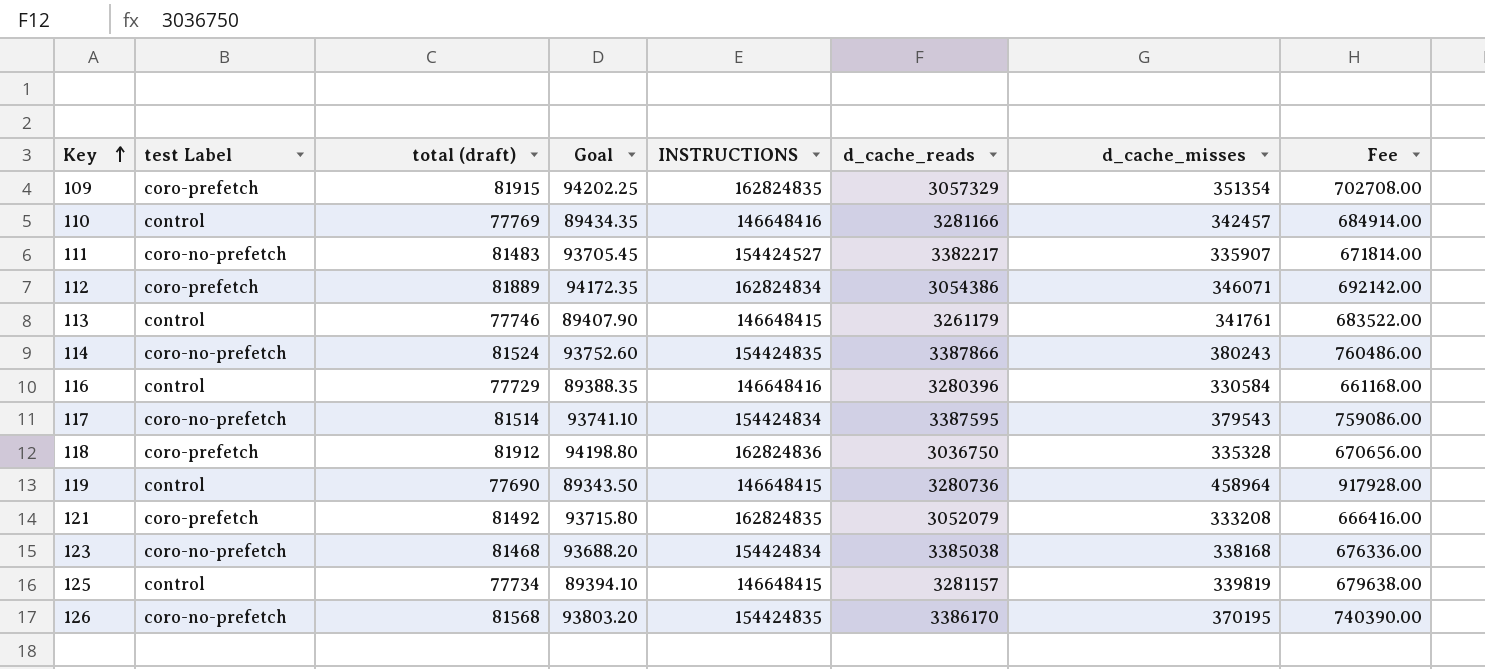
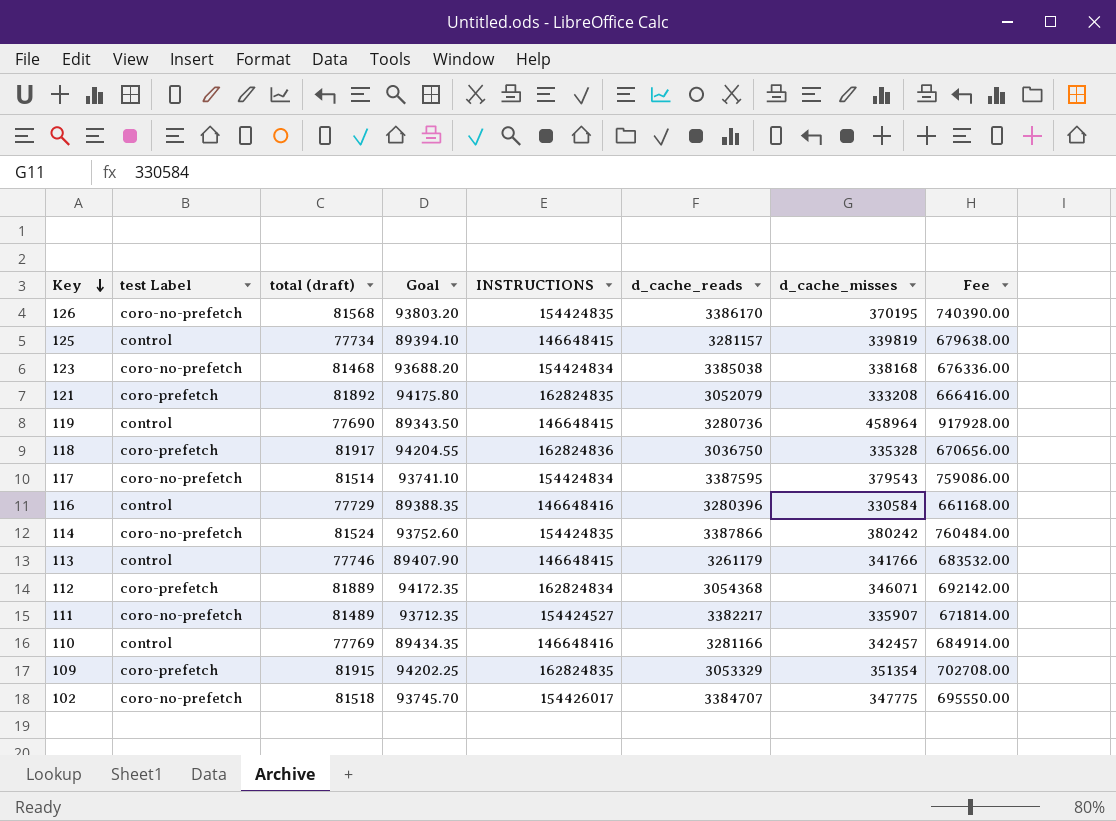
row order: Key ascending -> Key descending
121 | total (draft): 81492 -> 81892
121 | Goal: 93715.80 -> 94175.80
118 | total (draft): 81912 -> 81917
118 | Goal: 94198.80 -> 94204.55
114 | d_cache_misses: 380243 -> 380242
114 | Fee: 760486.00 -> 760484.00
113 | d_cache_misses: 341761 -> 341766
113 | Fee: 683522.00 -> 683532.00
112 | d_cache_reads: 3054386 -> 3054368
111 | total (draft): 81483 -> 81489
111 | Goal: 93705.45 -> 93712.35
109 | d_cache_reads: 3057329 -> 3053329
row 102: none -> coro-no-prefetch | 81518 | 93745.70 | 154426017 | 3384707 | 347775 | 695550.00

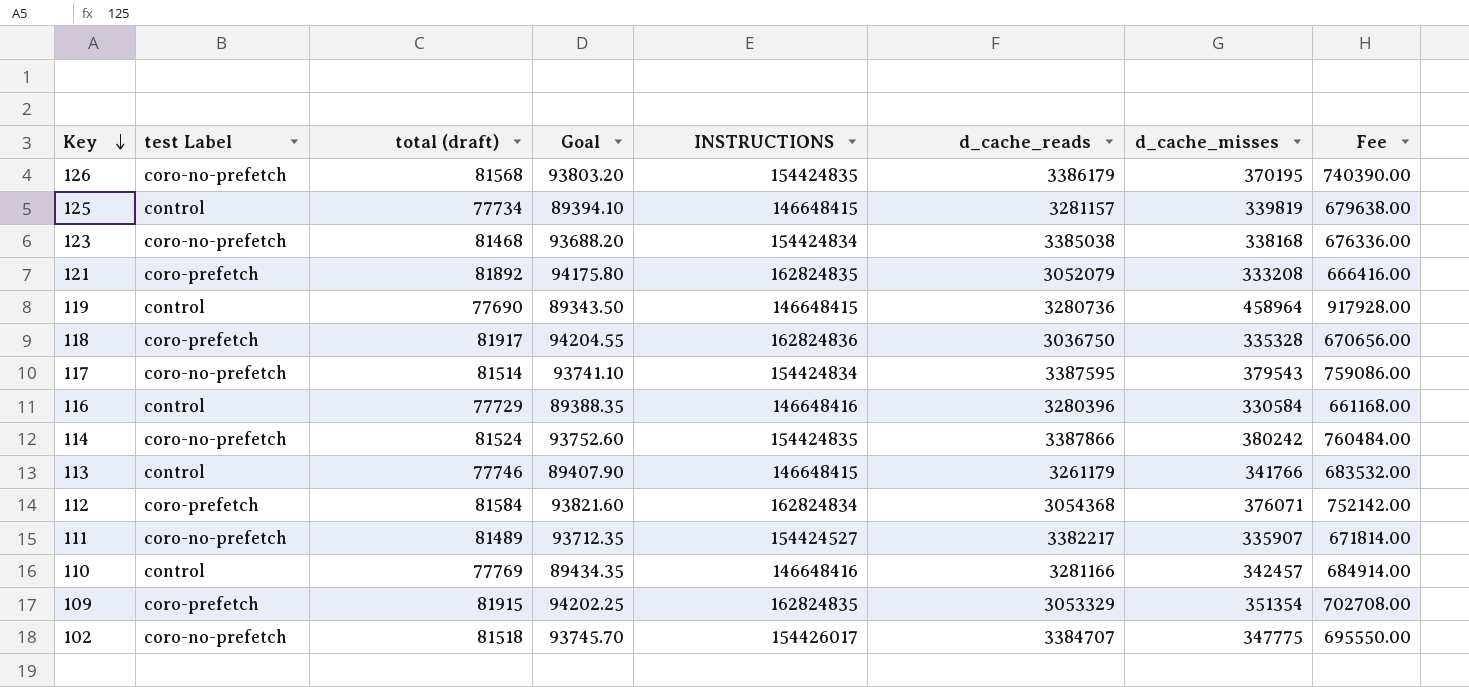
126 | d_cache_reads: 3386170 -> 3386179
112 | total (draft): 81889 -> 81584
112 | Goal: 94172.35 -> 93821.60
112 | d_cache_misses: 346071 -> 376071
112 | Fee: 692142.00 -> 752142.00

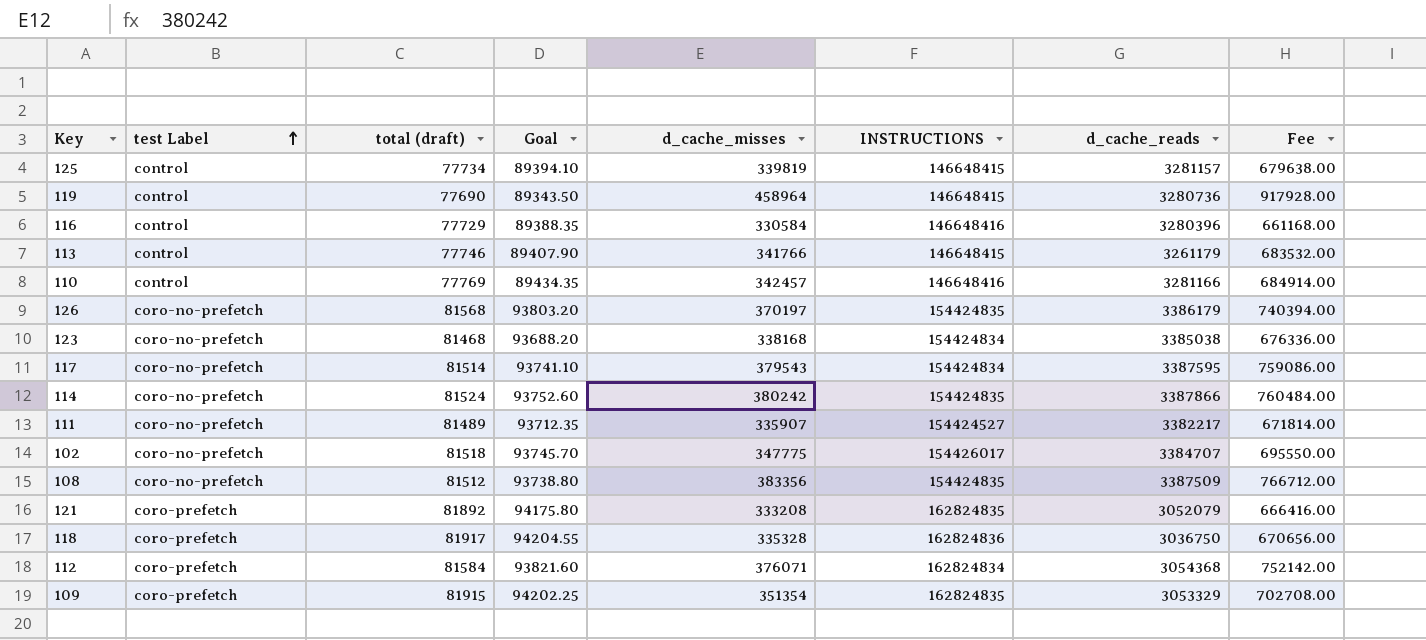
row order: Key descending -> test Label ascending
column d_cache_misses | position: 7 -> 5
126 | d_cache_misses: 370195 -> 370197
126 | Fee: 740390.00 -> 740394.00
row 108: none -> coro-no-prefetch | 81512 | 93738.80 | 383356 | 154424835 | 3387509 | 766712.00

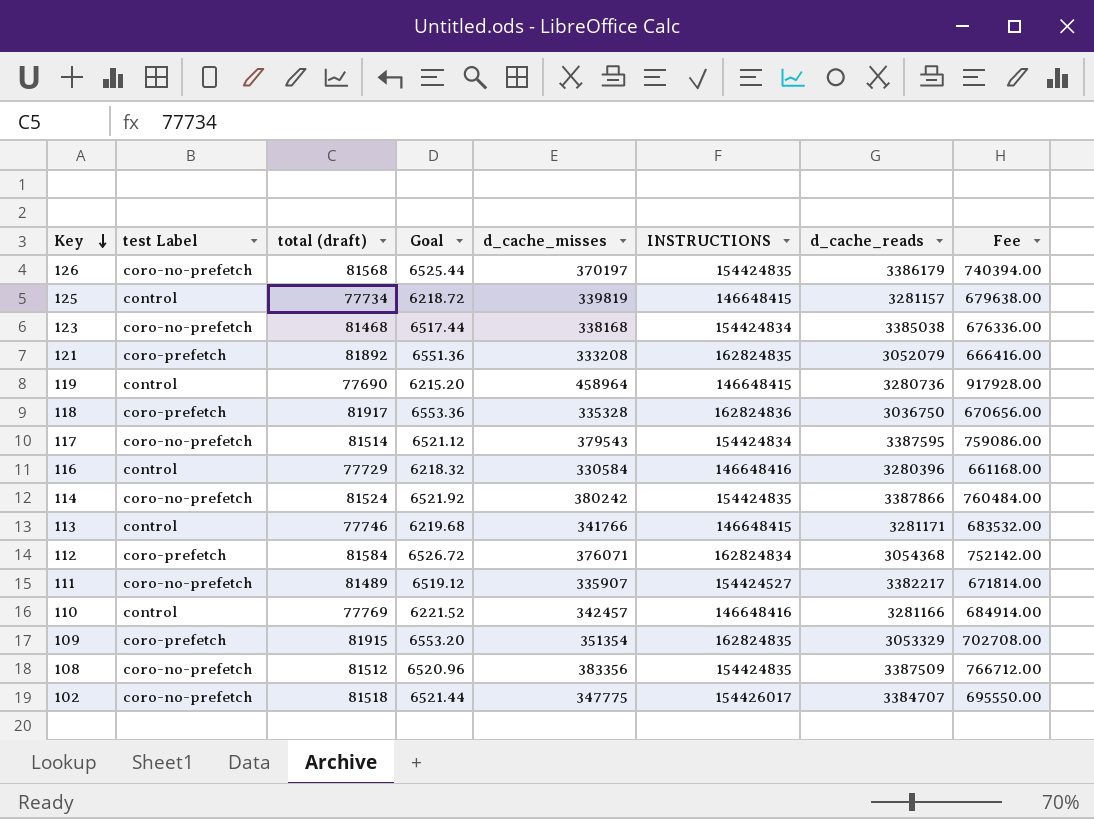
row order: test Label ascending -> Key descending
column Goal | formula: [total (draft)] * 1.15 -> [total (draft)] * 0.08
113 | d_cache_reads: 3261179 -> 3281171

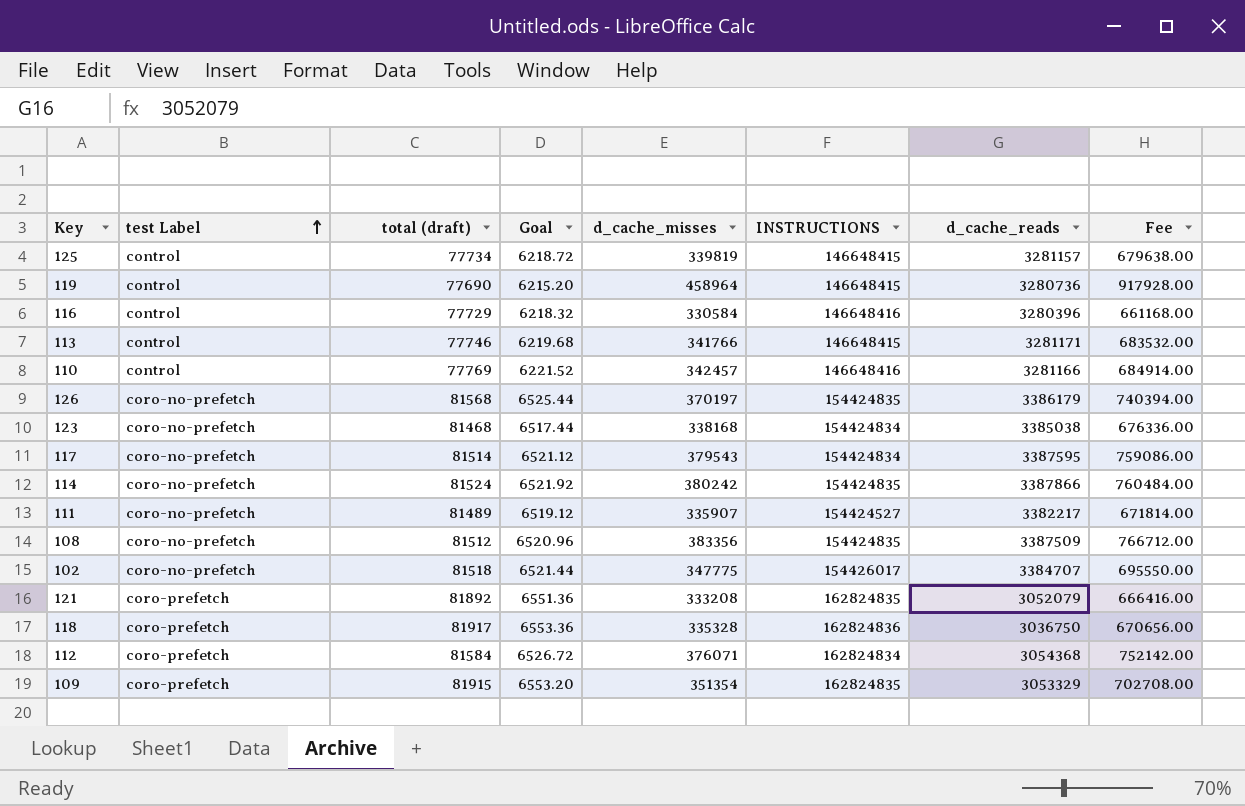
row order: Key descending -> test Label ascending

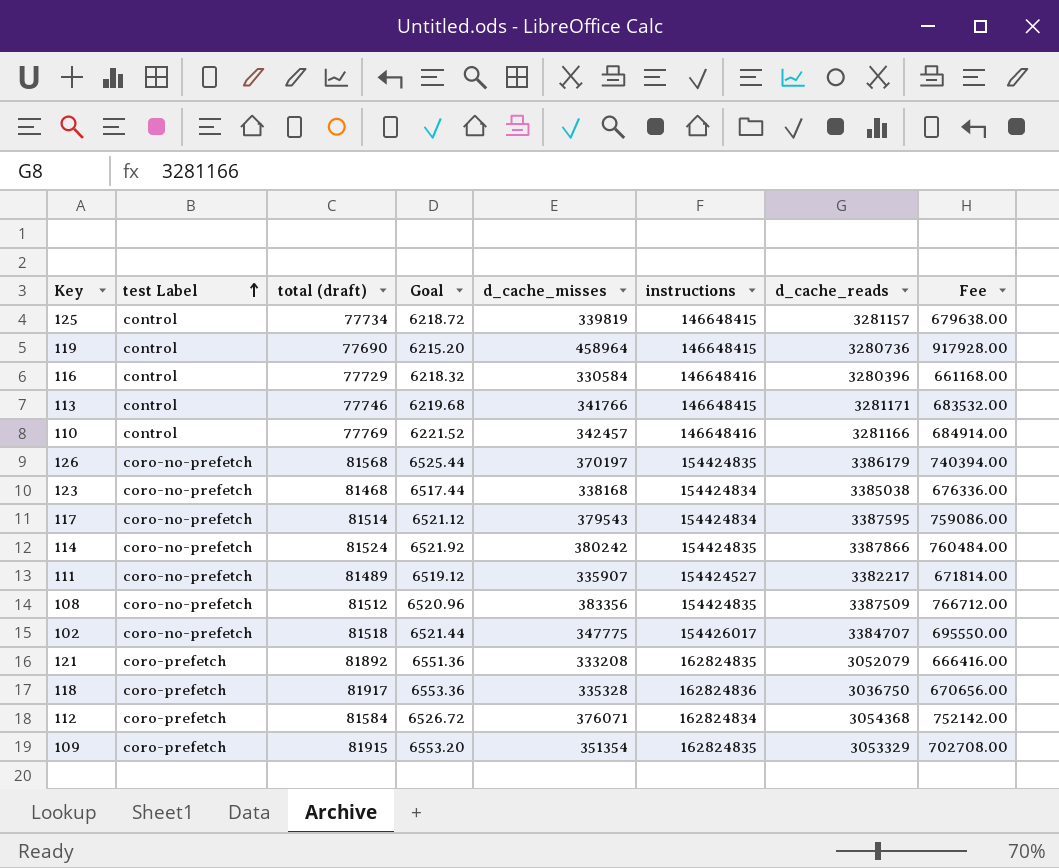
column name: INSTRUCTIONS -> instructions

